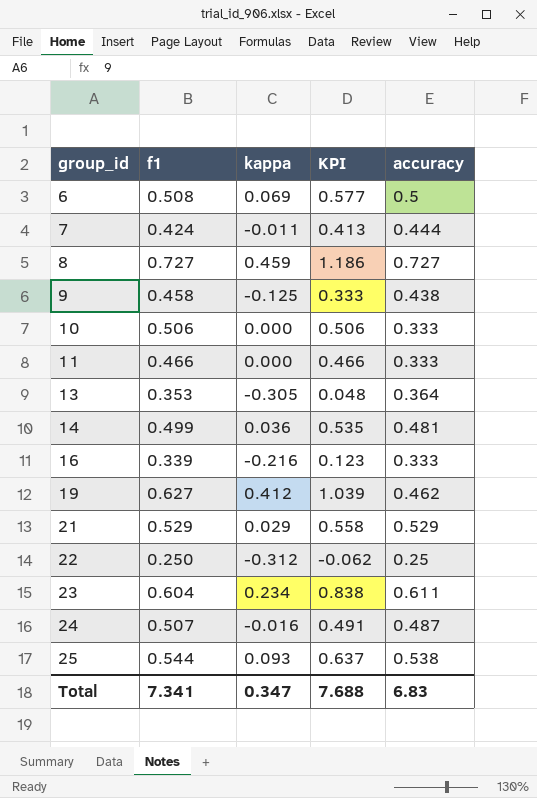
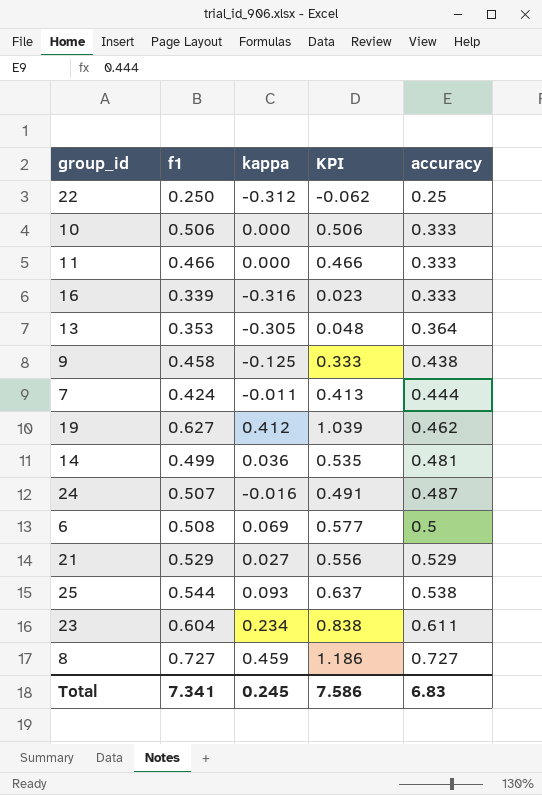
row order: group_id ascending -> accuracy ascending
16 | kappa: -0.216 -> -0.316
16 | KPI: 0.123 -> 0.023
21 | kappa: 0.029 -> 0.027
21 | KPI: 0.558 -> 0.556
Total | kappa: 0.347 -> 0.245
Total | KPI: 7.688 -> 7.586

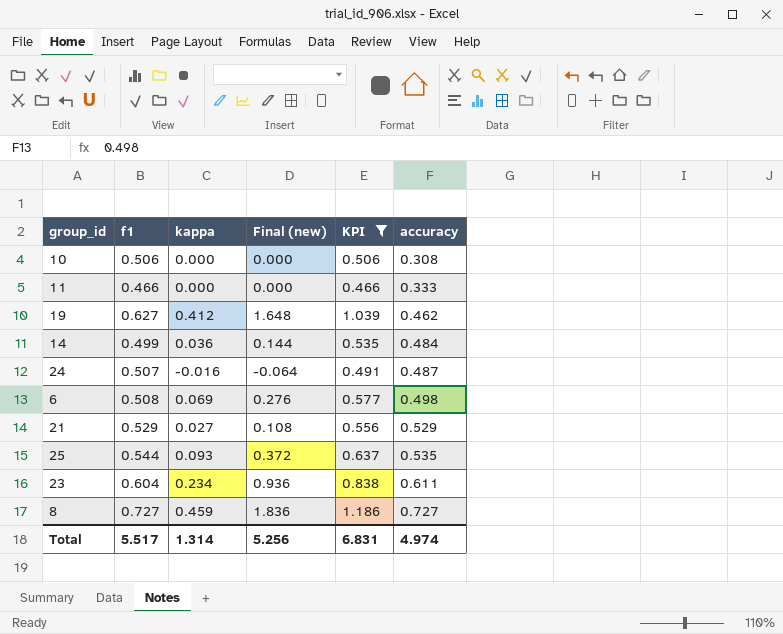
filter: none -> KPI >= 0.466
column Final (new) | formula: none -> [kappa] * 4
10 | accuracy: 0.333 -> 0.308
14 | accuracy: 0.481 -> 0.484
6 | accuracy: 0.5 -> 0.498
25 | accuracy: 0.538 -> 0.535
Total | f1: 7.341 -> 5.517
Total | kappa: 0.245 -> 1.314
Total | KPI: 7.586 -> 6.831
Total | accuracy: 6.83 -> 4.974

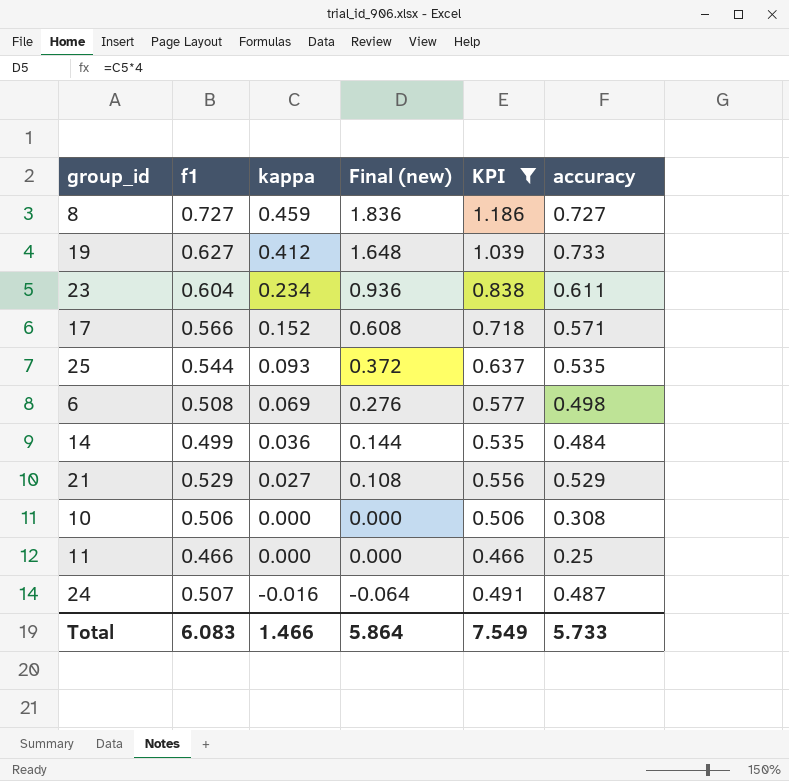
row order: accuracy ascending -> kappa descending
19 | accuracy: 0.462 -> 0.733
row 17: none -> 0.566 | 0.152 | 0.608 | 0.718 | 0.571
11 | accuracy: 0.333 -> 0.25
Total | f1: 5.517 -> 6.083
Total | kappa: 1.314 -> 1.466
Total | Final (new): 5.256 -> 5.864
Total | KPI: 6.831 -> 7.549
Total | accuracy: 4.974 -> 5.733

